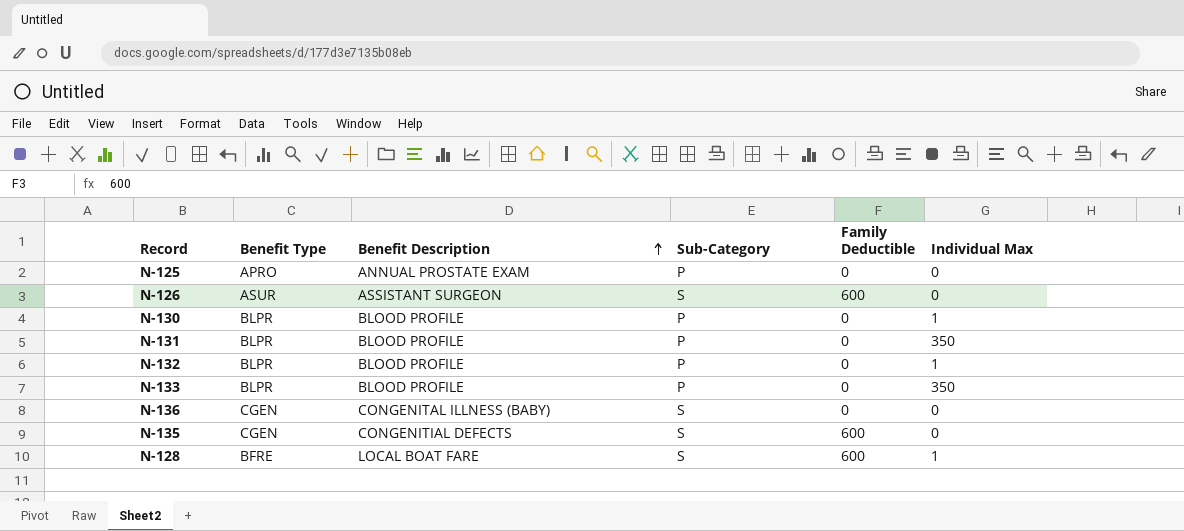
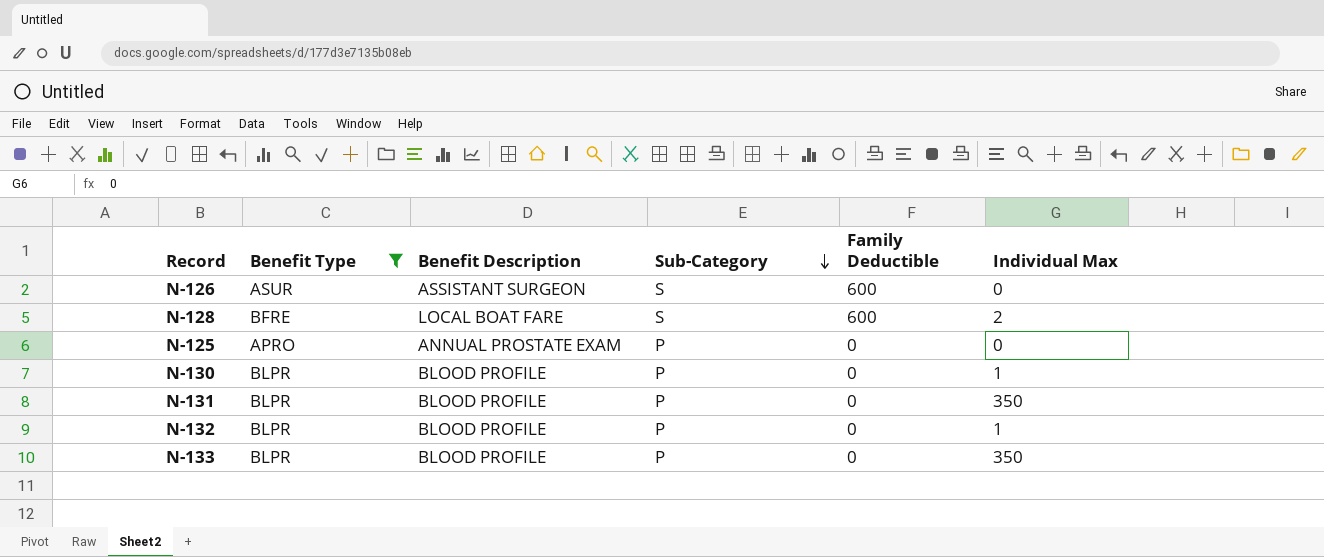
filter: none -> Benefit Type != CGEN
row order: Benefit Description ascending -> Sub-Category descending
N-128 | Individual Max: 1 -> 2

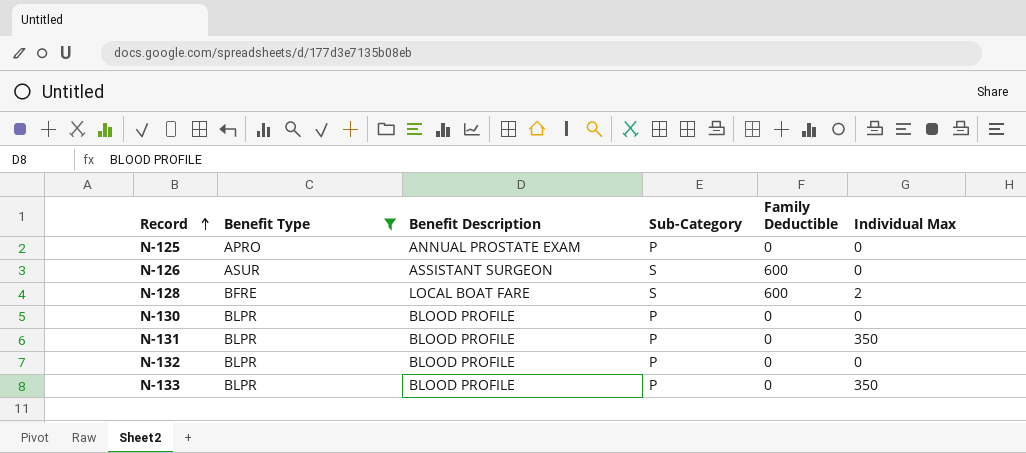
row order: Sub-Category descending -> Record ascending
N-130 | Individual Max: 1 -> 0
N-132 | Individual Max: 1 -> 0

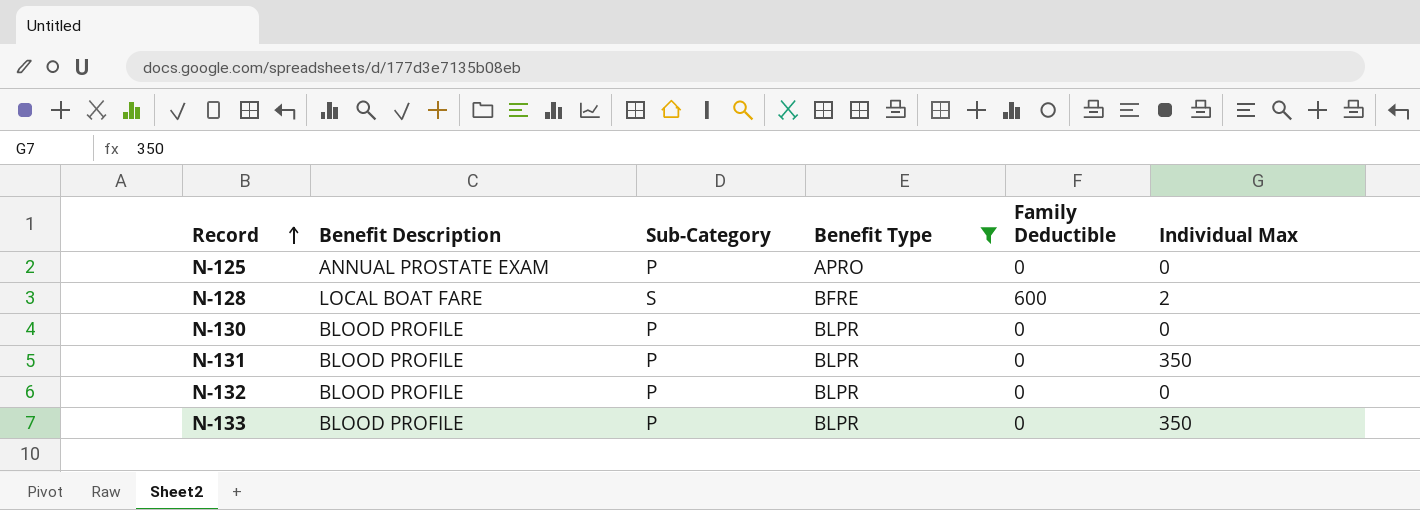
column Benefit Type | position: 2 -> 4
row N-126: ASUR | ASSISTANT SURGEON | S | 600 | 0 -> none

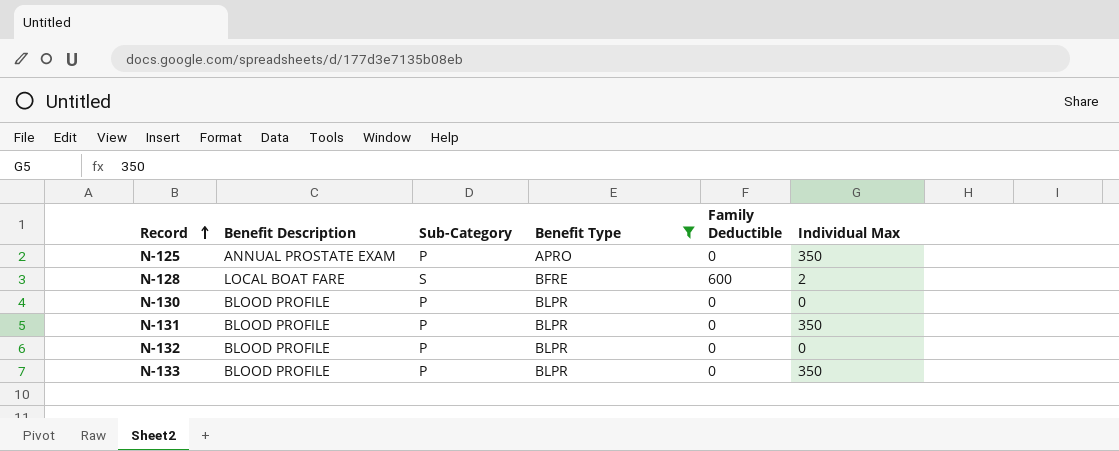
N-125 | Individual Max: 0 -> 350

